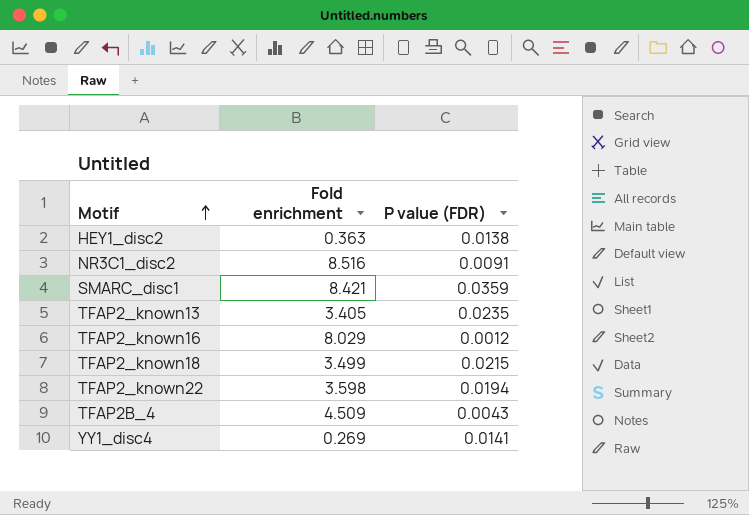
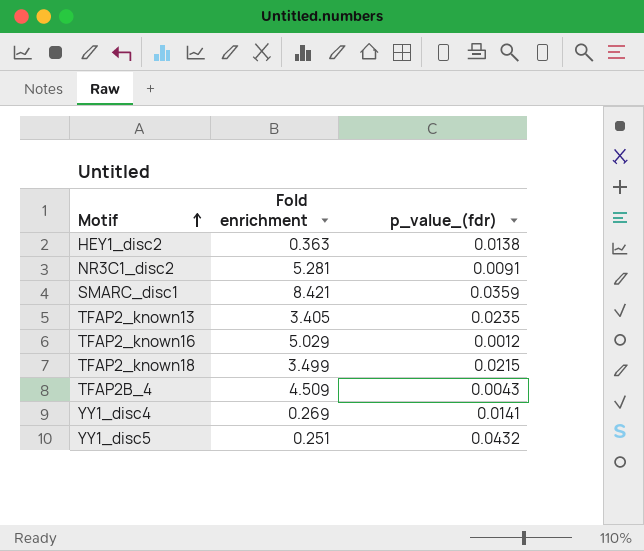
column name: P value (FDR) -> p_value_(fdr)
row TFAP2_known22: 3.598 | 0.0194 -> none
NR3C1_disc2 | Fold enrichment: 8.516 -> 5.281
TFAP2_known16 | Fold enrichment: 8.029 -> 5.029
row YY1_disc5: none -> 0.251 | 0.0432

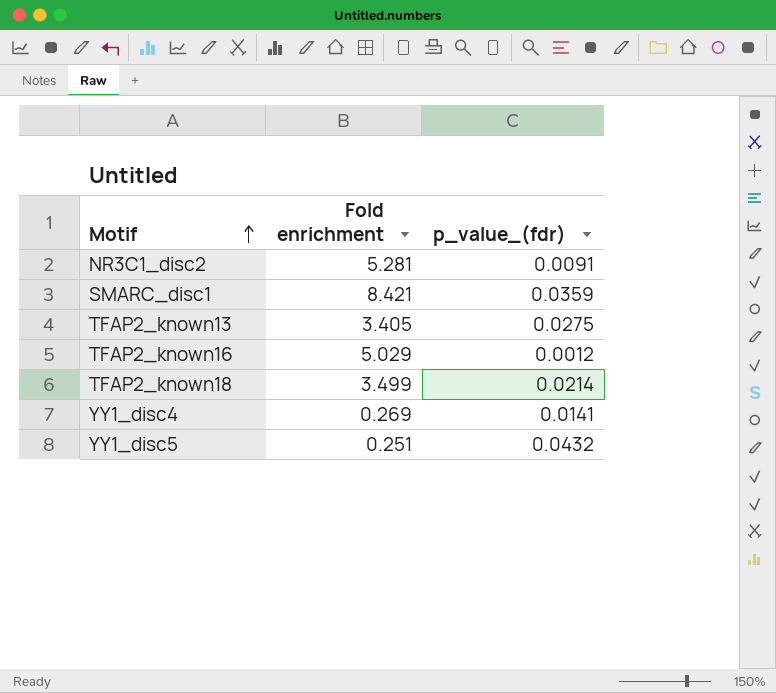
row HEY1_disc2: 0.363 | 0.0138 -> none
row TFAP2B_4: 4.509 | 0.0043 -> none
TFAP2_known13 | p_value_(fdr): 0.0235 -> 0.0275
TFAP2_known18 | p_value_(fdr): 0.0215 -> 0.0214

